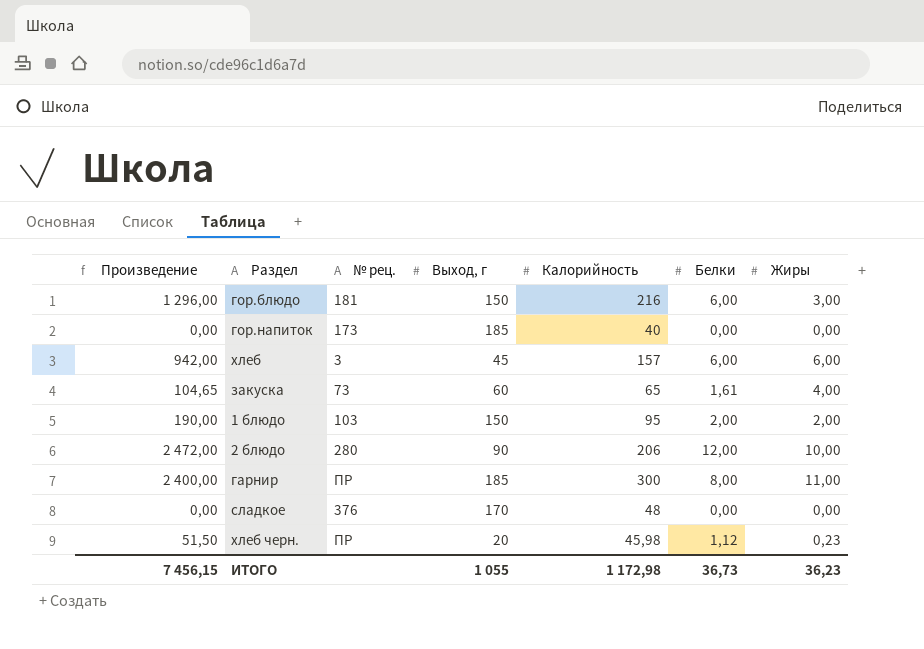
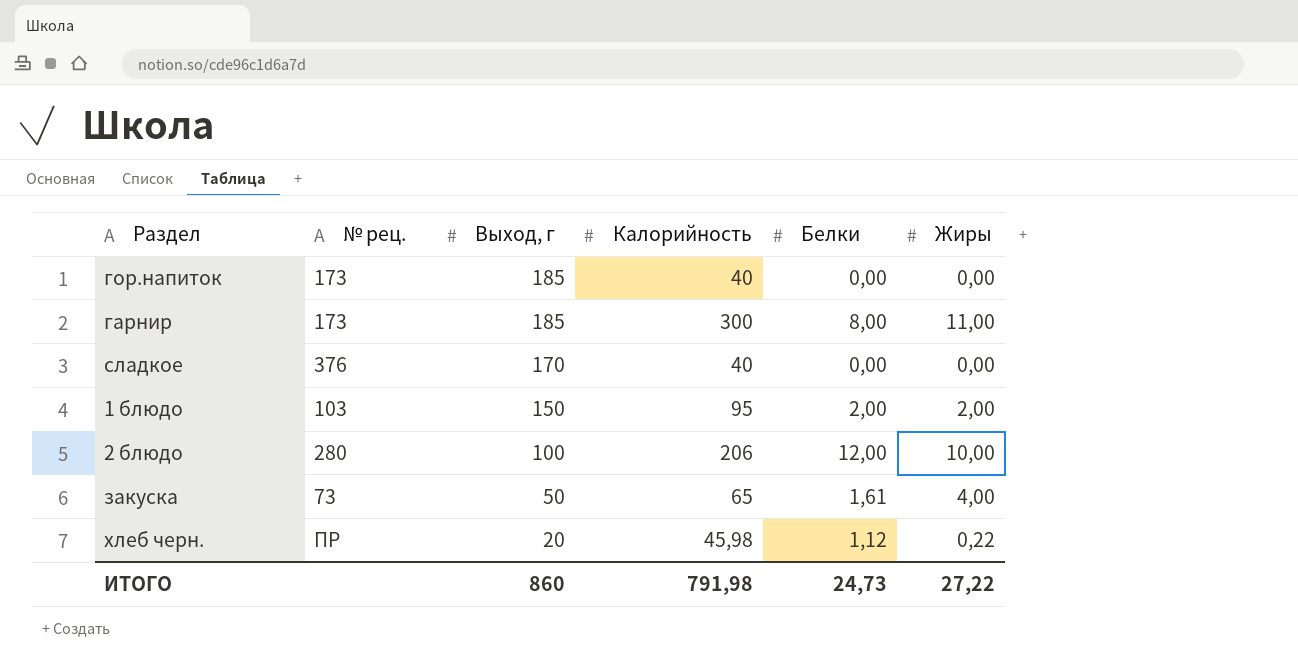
row order: none -> Выход, г descending
column Произведение | formula: [Калорийность] * [Белки] -> none
row гор.блюдо: 1 296,00 | 181 | 150 | 216 | 6,00 | 3,00 -> none
row хлеб: 942,00 | 3 | 45 | 157 | 6,00 | 6,00 -> none
гарнир | № рец.: ПР -> 173
сладкое | Калорийность: 48 -> 40
2 блюдо | Выход, г: 90 -> 100
закуска | Выход, г: 60 -> 50
хлеб черн. | Жиры: 0,23 -> 0,22
ИТОГО | Выход, г: 1 055 -> 860
ИТОГО | Калорийность: 1 172,98 -> 791,98
ИТОГО | Белки: 36,73 -> 24,73
ИТОГО | Жиры: 36,23 -> 27,22

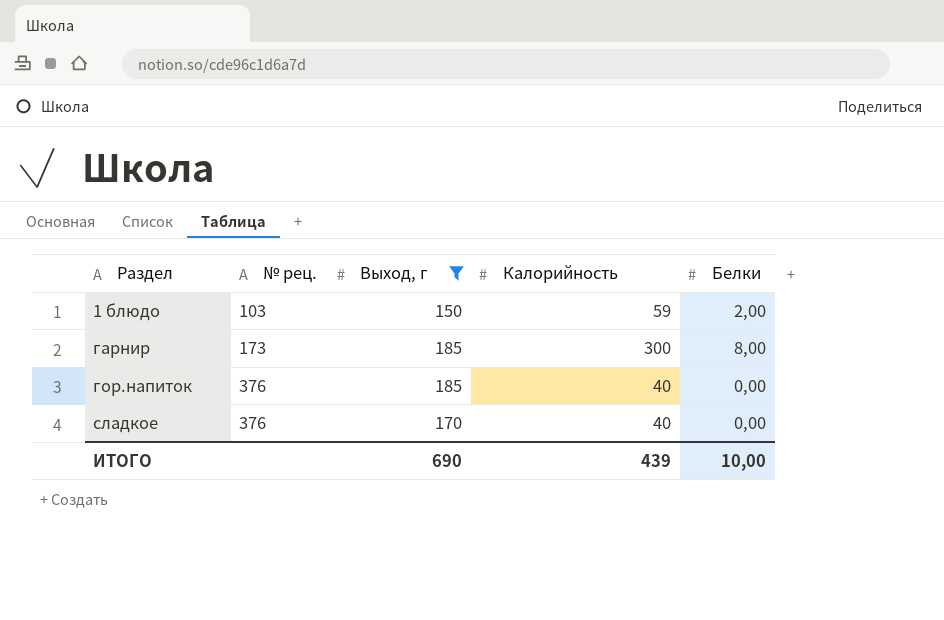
filter: none -> Выход, г >= 150
row order: Выход, г descending -> Раздел ascending
column Жиры | position: 6 -> none
1 блюдо | Калорийность: 95 -> 59
гор.напиток | № рец.: 173 -> 376
ИТОГО | Выход, г: 860 -> 690
ИТОГО | Калорийность: 791,98 -> 439
ИТОГО | Белки: 24,73 -> 10,00

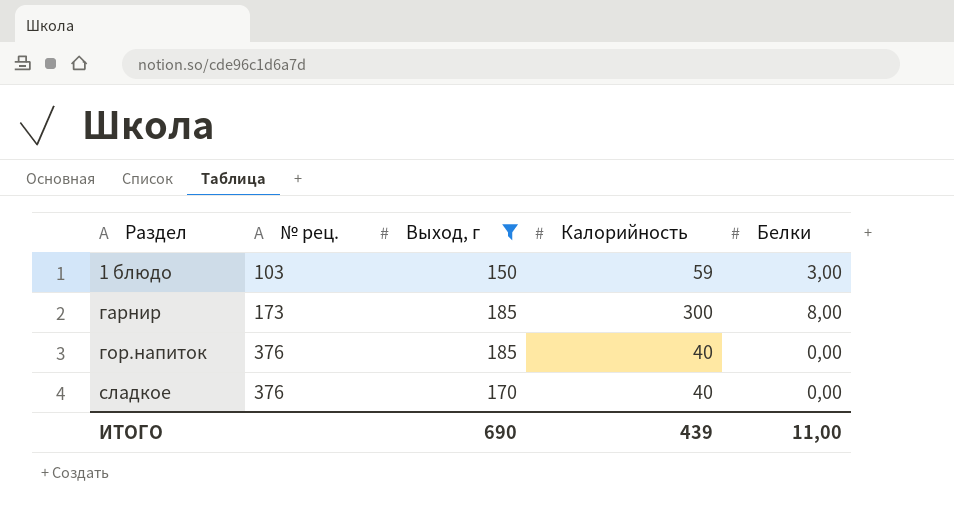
1 блюдо | Белки: 2,00 -> 3,00
ИТОГО | Белки: 10,00 -> 11,00

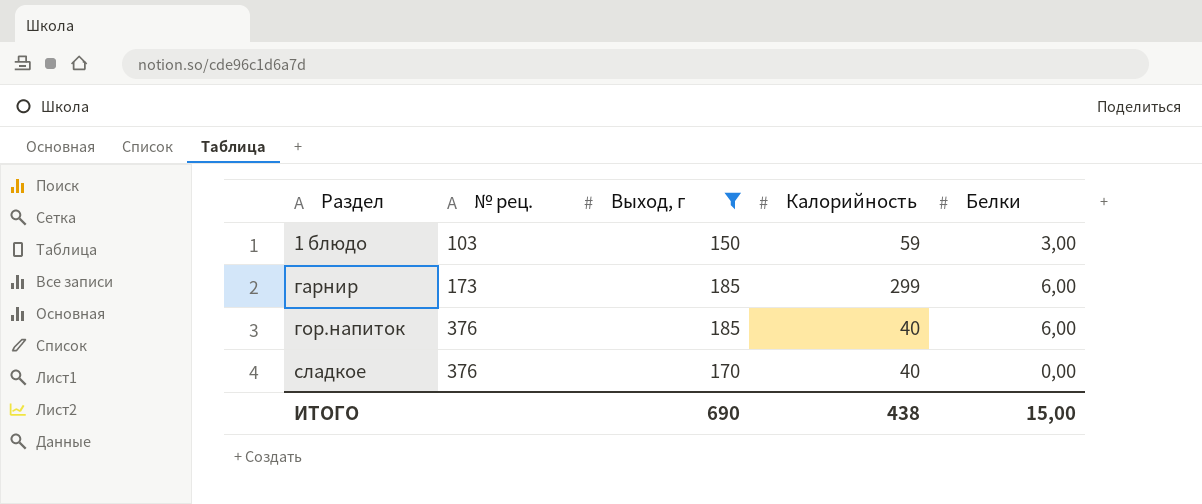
гарнир | Калорийность: 300 -> 299
гарнир | Белки: 8,00 -> 6,00
гор.напиток | Белки: 0,00 -> 6,00
ИТОГО | Калорийность: 439 -> 438
ИТОГО | Белки: 11,00 -> 15,00

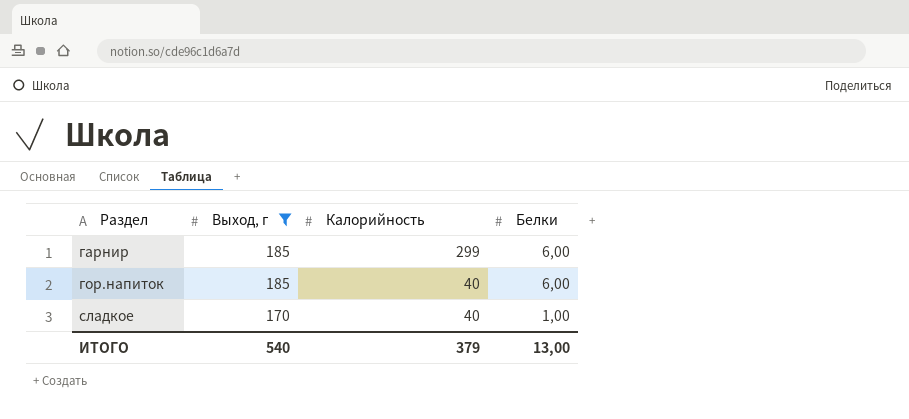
column № рец. | position: 2 -> none
row 1 блюдо: 103 | 150 | 59 | 3,00 -> none
сладкое | Белки: 0,00 -> 1,00
ИТОГО | Выход, г: 690 -> 540
ИТОГО | Калорийность: 438 -> 379
ИТОГО | Белки: 15,00 -> 13,00

